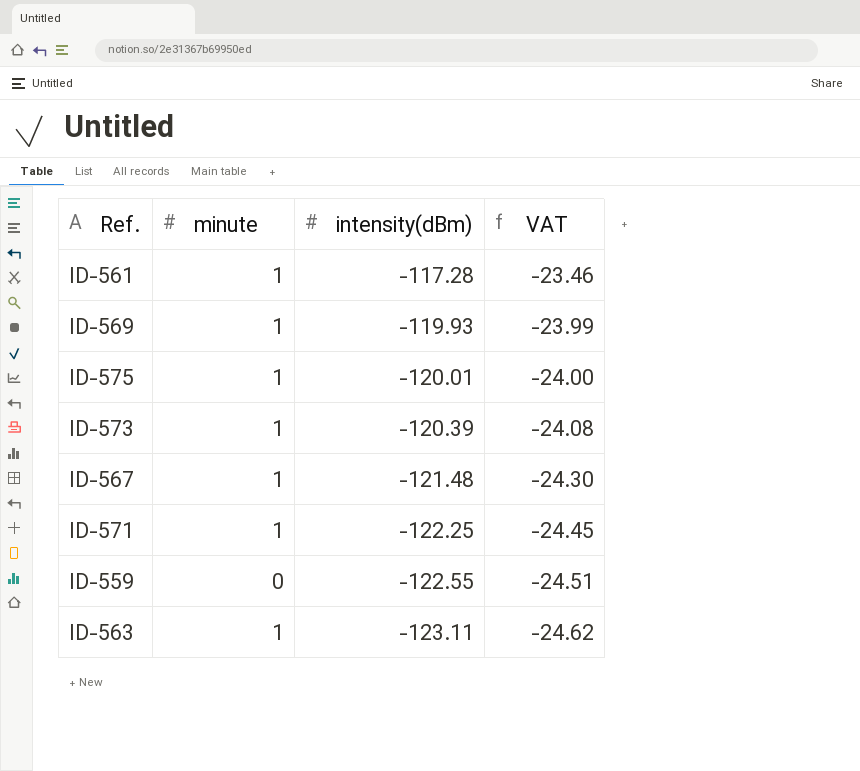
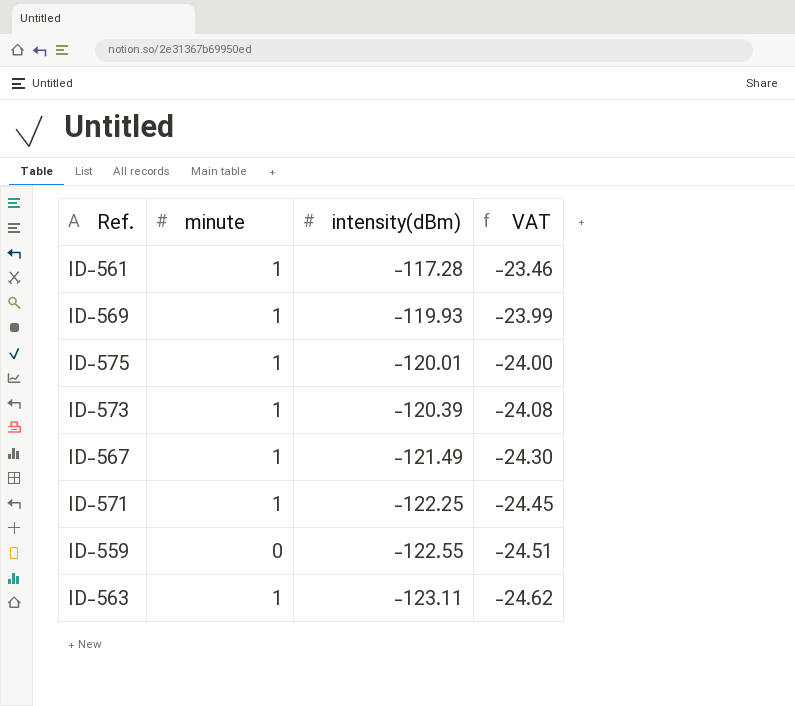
ID-567 | intensity(dBm): -121.48 -> -121.49

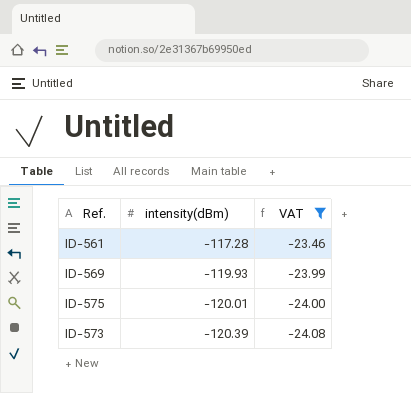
filter: none -> VAT >= -24.08
column minute | position: 2 -> none

